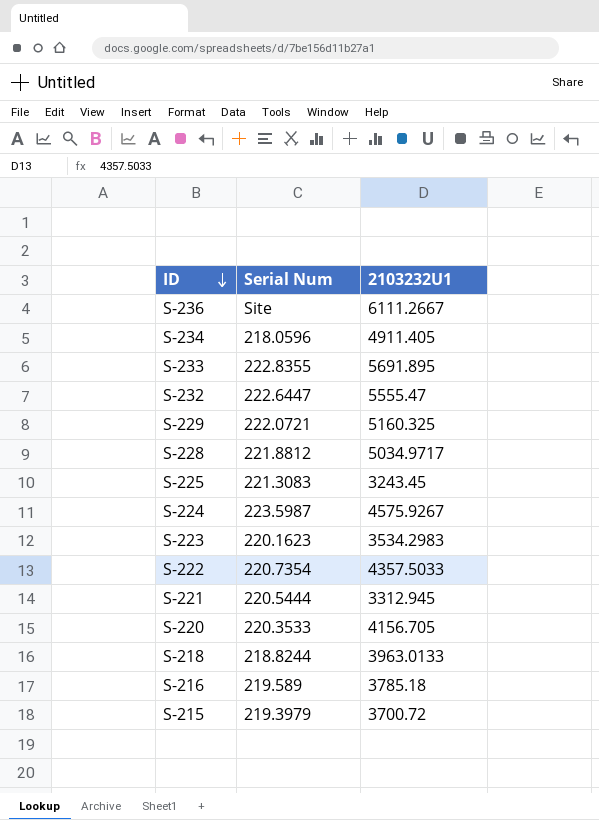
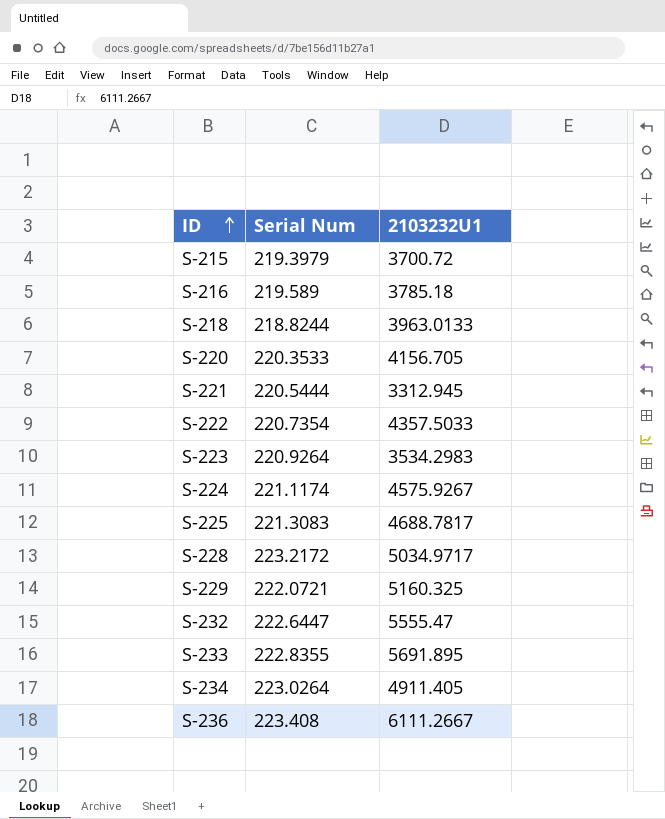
row order: ID descending -> ID ascending
S-223 | Serial Num: 220.1623 -> 220.9264
S-224 | Serial Num: 223.5987 -> 221.1174
S-225 | 2103232U1: 3243.45 -> 4688.7817
S-228 | Serial Num: 221.8812 -> 223.2172
S-234 | Serial Num: 218.0596 -> 223.0264
S-236 | Serial Num: Site -> 223.408

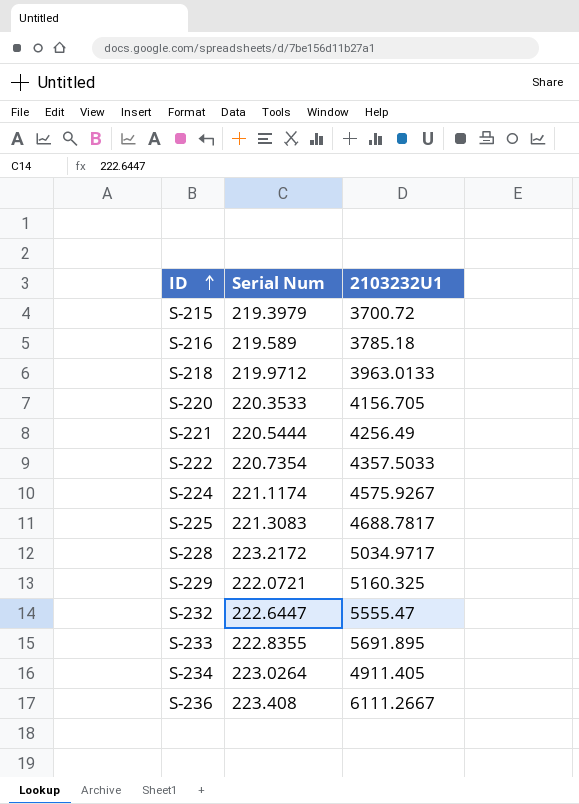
row S-223: 220.9264 | 3534.2983 -> none
S-218 | Serial Num: 218.8244 -> 219.9712
S-221 | 2103232U1: 3312.945 -> 4256.49

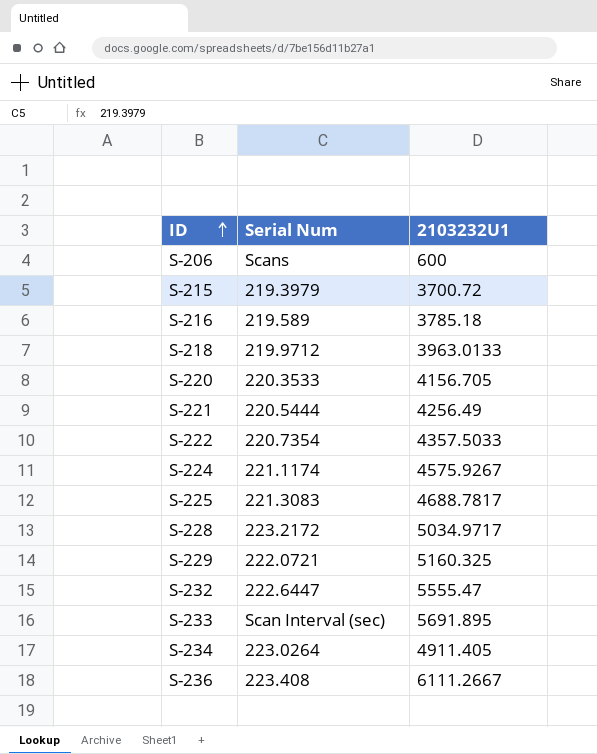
row S-206: none -> Scans | 600
S-233 | Serial Num: 222.8355 -> Scan Interval (sec)

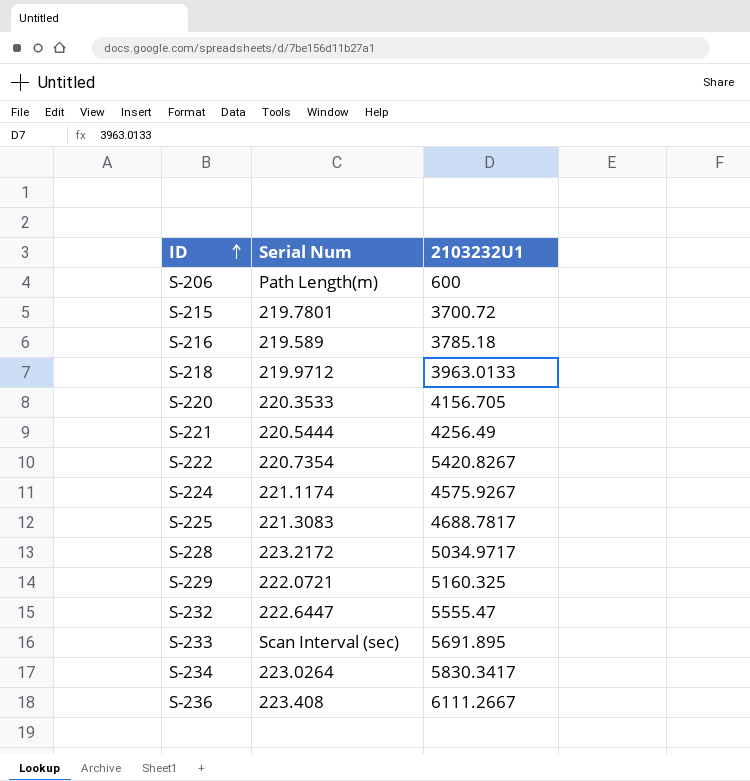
S-206 | Serial Num: Scans -> Path Length(m)
S-215 | Serial Num: 219.3979 -> 219.7801
S-222 | 2103232U1: 4357.5033 -> 5420.8267
S-234 | 2103232U1: 4911.405 -> 5830.3417

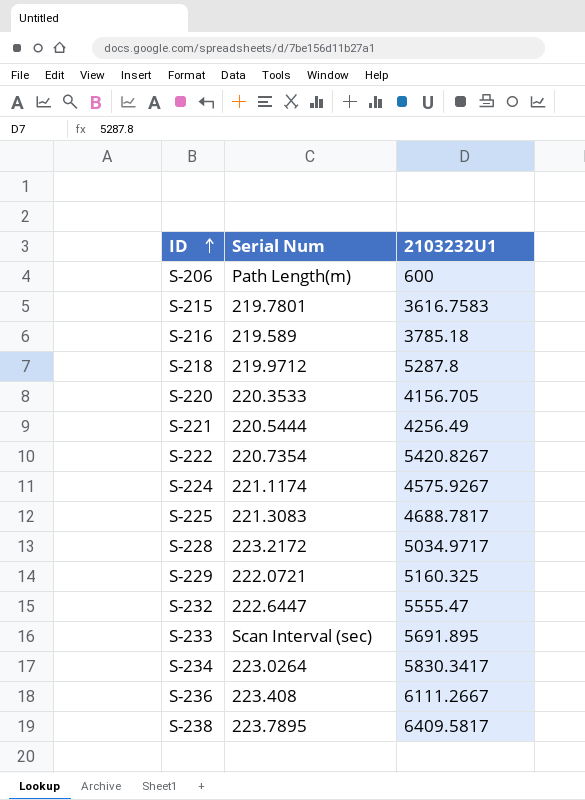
S-215 | 2103232U1: 3700.72 -> 3616.7583
S-218 | 2103232U1: 3963.0133 -> 5287.8
row S-238: none -> 223.7895 | 6409.5817

